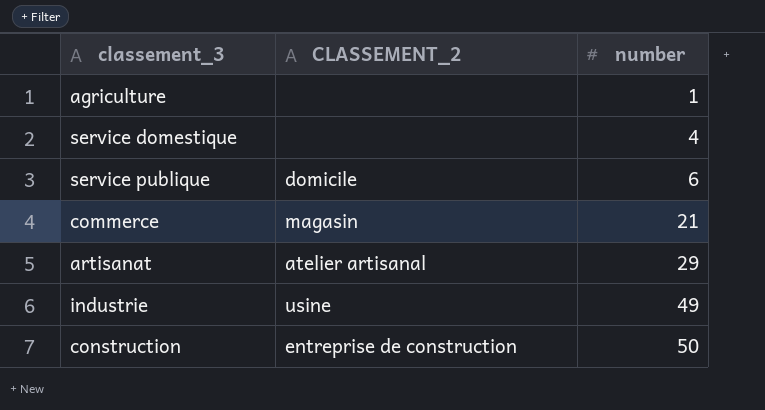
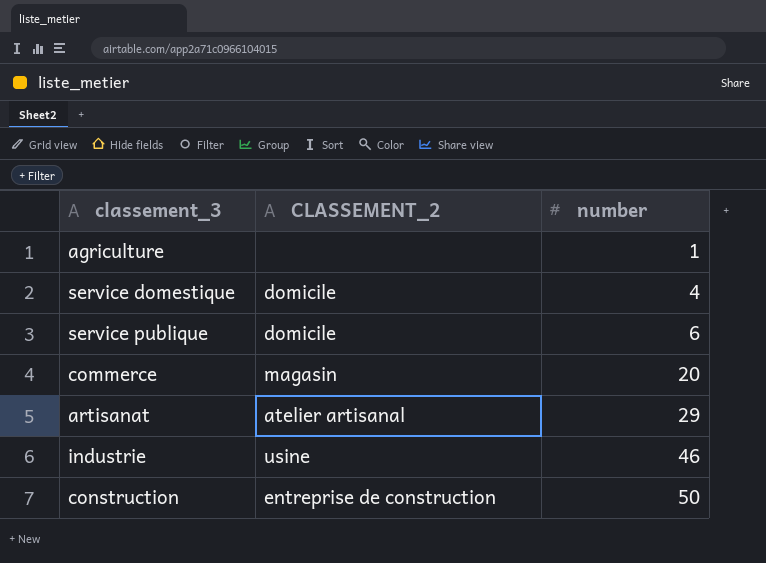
service domestique | CLASSEMENT_2: none -> domicile
commerce | number: 21 -> 20
industrie | number: 49 -> 46

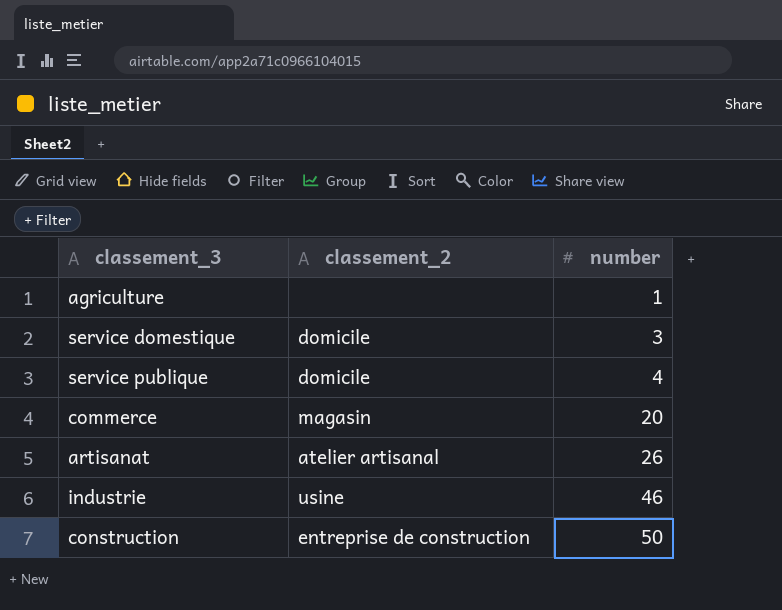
column name: CLASSEMENT_2 -> classement_2
service domestique | number: 4 -> 3
service publique | number: 6 -> 4
artisanat | number: 29 -> 26

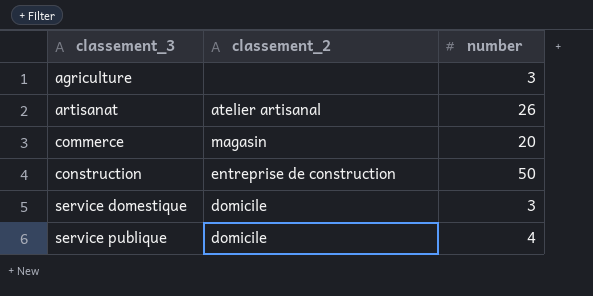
row order: number ascending -> classement_3 ascending
row industrie: usine | 46 -> none
agriculture | number: 1 -> 3

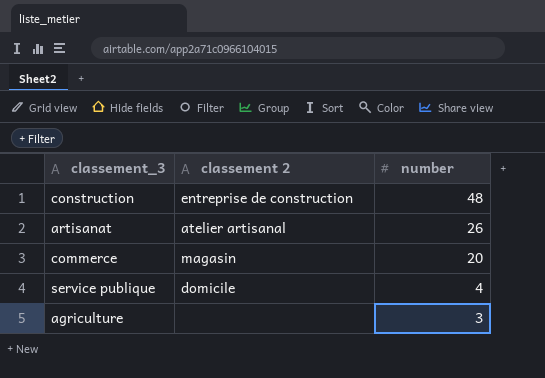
row order: classement_3 ascending -> number descending
column name: classement_2 -> classement 2
row service domestique: domicile | 3 -> none
construction | number: 50 -> 48

